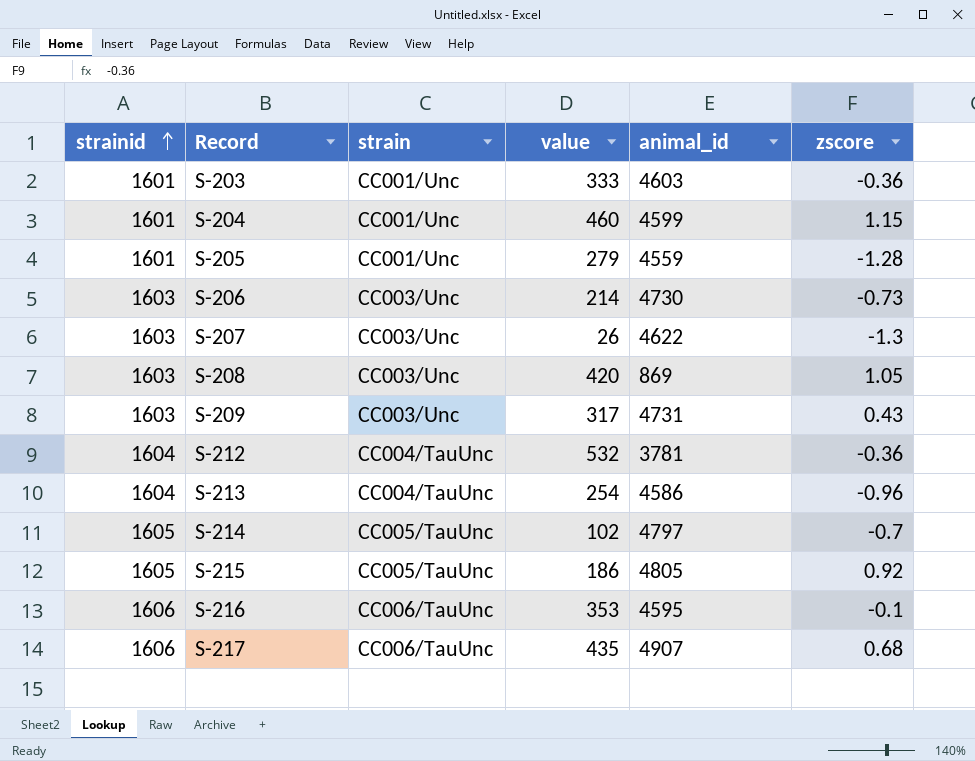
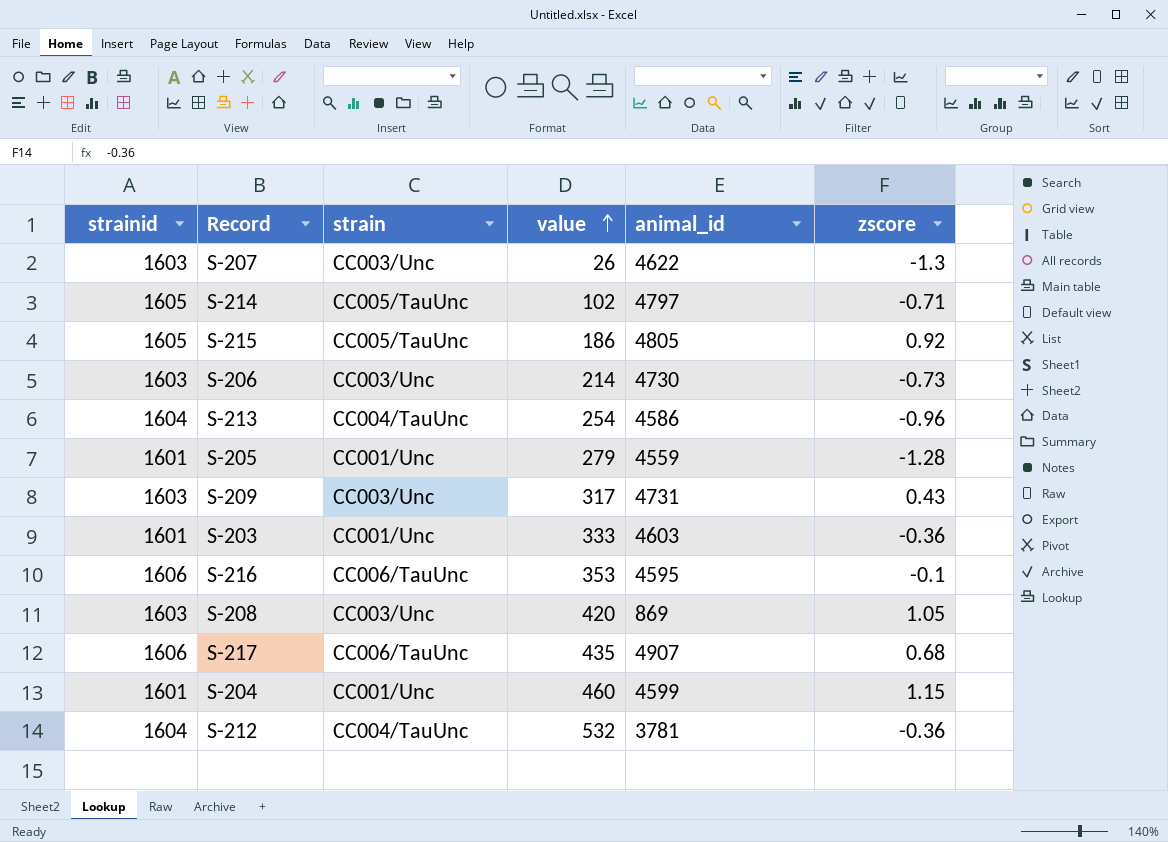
row order: strainid ascending -> value ascending
S-214 | zscore: -0.7 -> -0.71

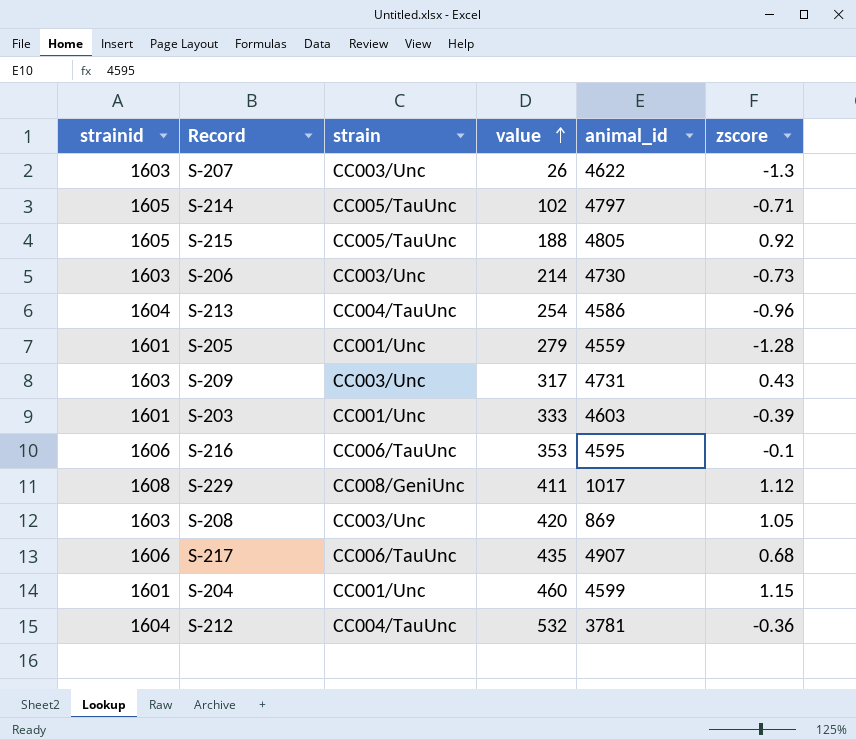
S-215 | value: 186 -> 188
S-203 | zscore: -0.36 -> -0.39
row S-229: none -> 1608 | CC008/GeniUnc | 411 | 1017 | 1.12

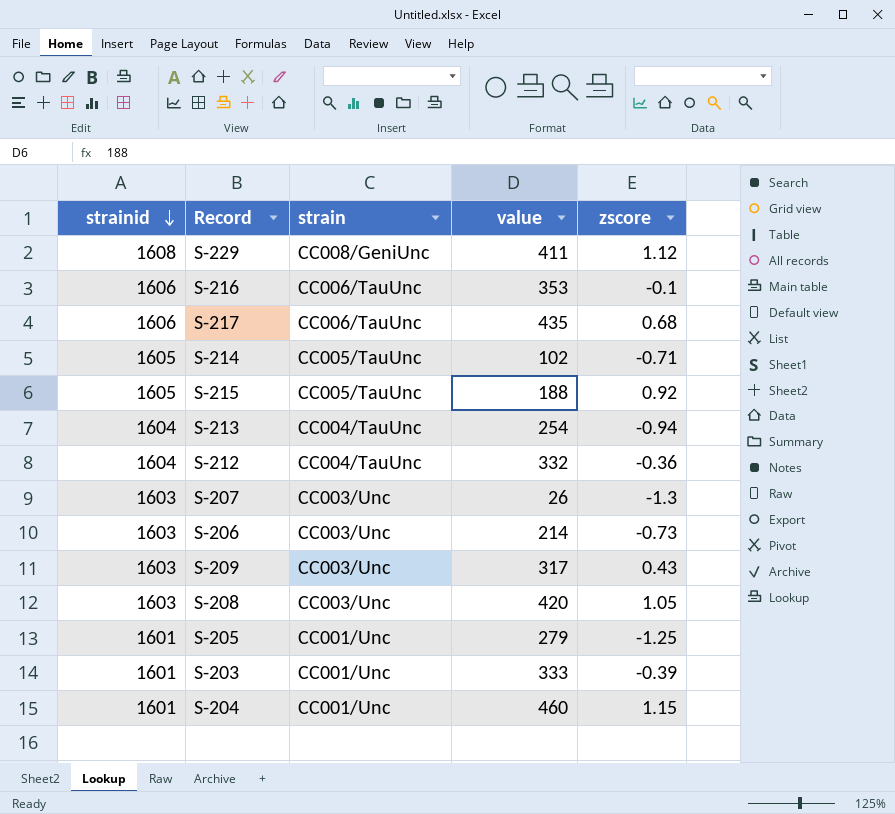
row order: value ascending -> strainid descending
column animal_id | position: 5 -> none
S-213 | zscore: -0.96 -> -0.94
S-212 | value: 532 -> 332
S-205 | zscore: -1.28 -> -1.25

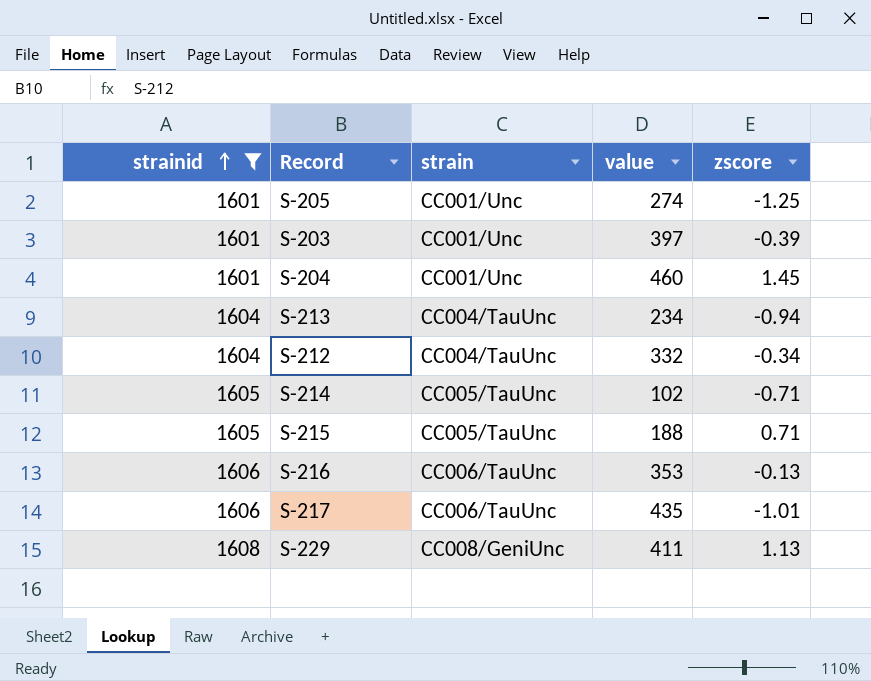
filter: none -> strainid != 1603
row order: strainid descending -> strainid ascending
S-205 | value: 279 -> 274
S-203 | value: 333 -> 397
S-204 | zscore: 1.15 -> 1.45
S-213 | value: 254 -> 234
S-212 | zscore: -0.36 -> -0.34
S-215 | zscore: 0.92 -> 0.71
S-216 | zscore: -0.1 -> -0.13
S-217 | zscore: 0.68 -> -1.01
S-229 | zscore: 1.12 -> 1.13

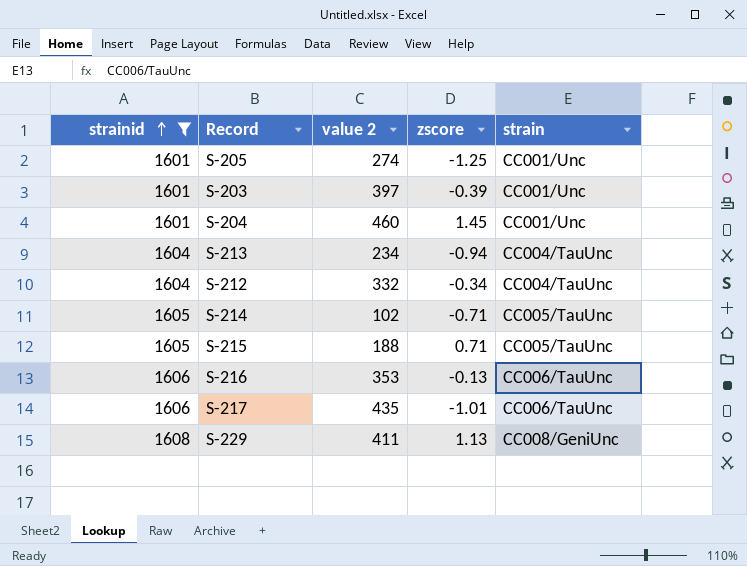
column name: value -> value 2
column strain | position: 3 -> 5

